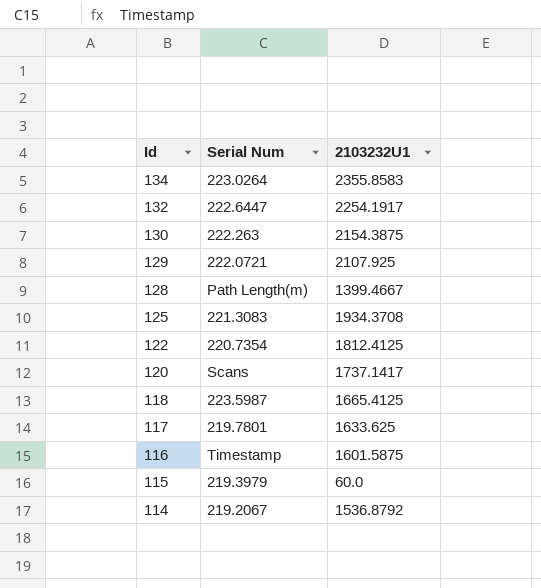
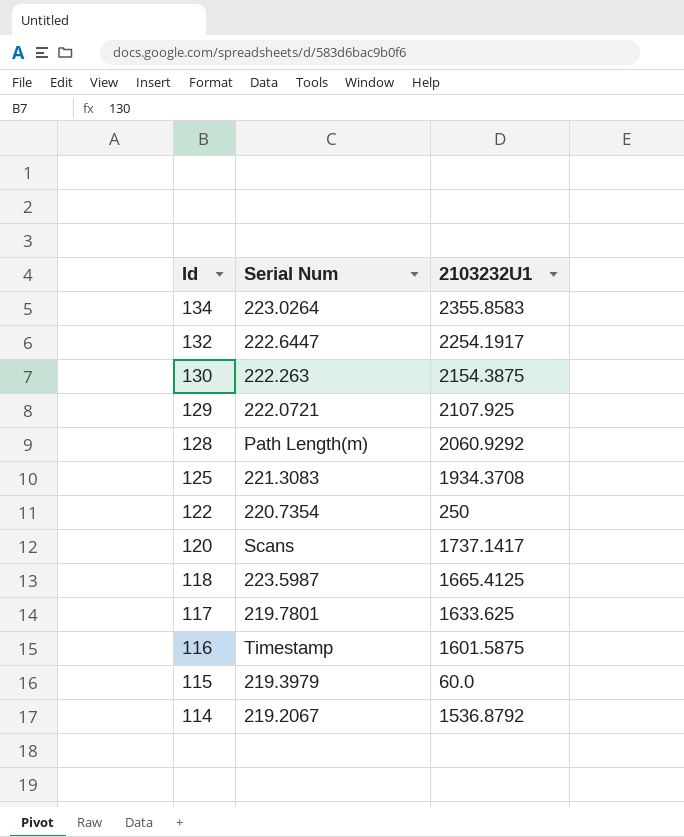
128 | 2103232U1: 1399.4667 -> 2060.9292
122 | 2103232U1: 1812.4125 -> 250

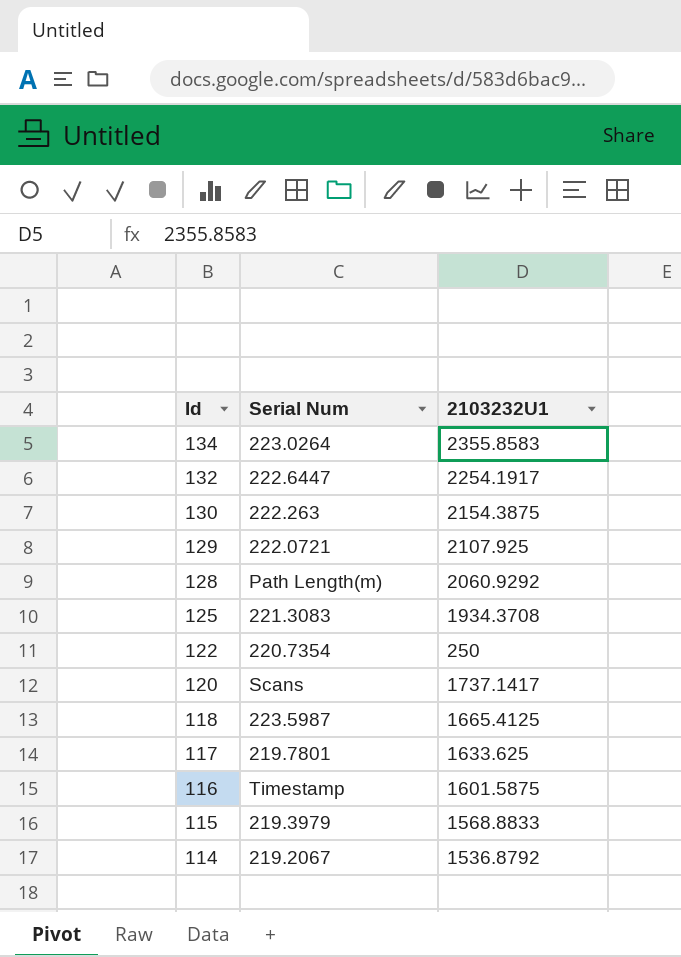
115 | 2103232U1: 60.0 -> 1568.8833

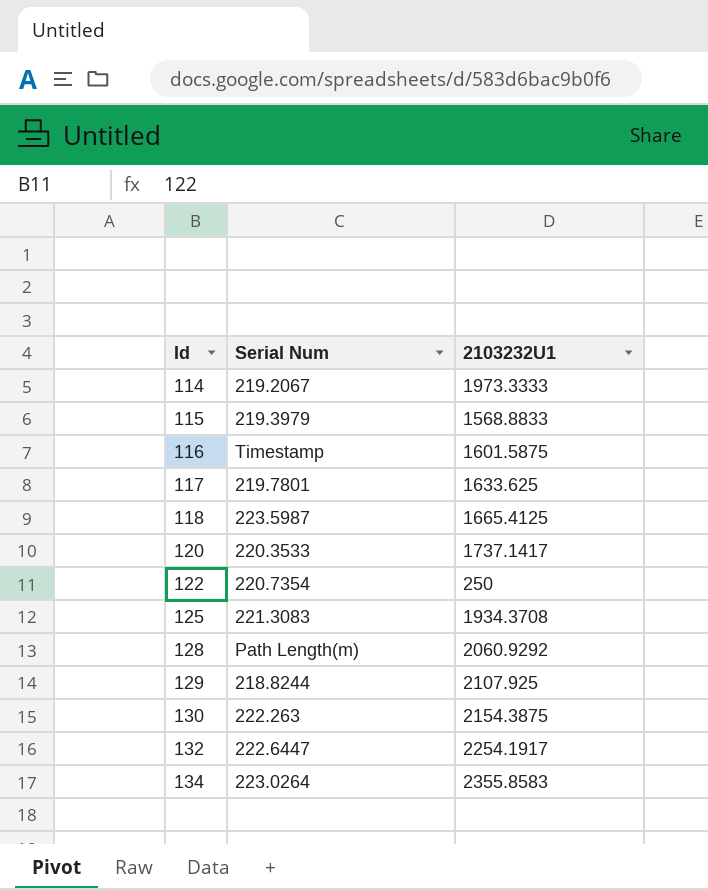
row order: Id descending -> Id ascending
114 | 2103232U1: 1536.8792 -> 1973.3333
120 | Serial Num: Scans -> 220.3533
129 | Serial Num: 222.0721 -> 218.8244

